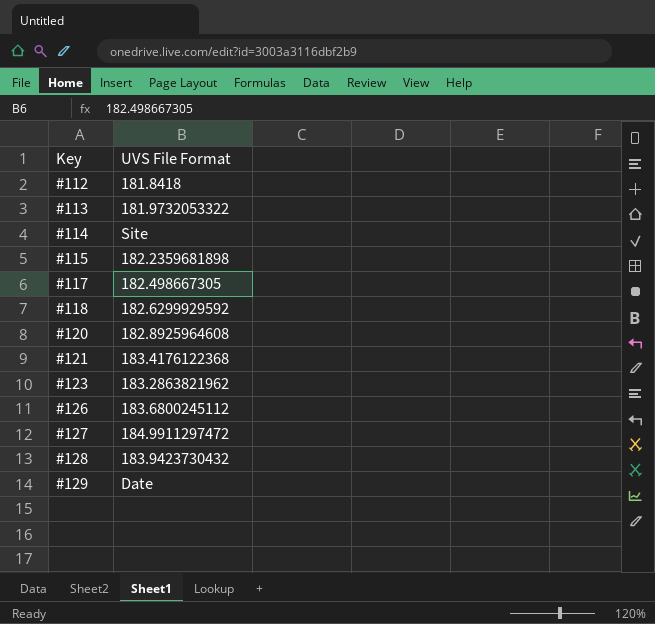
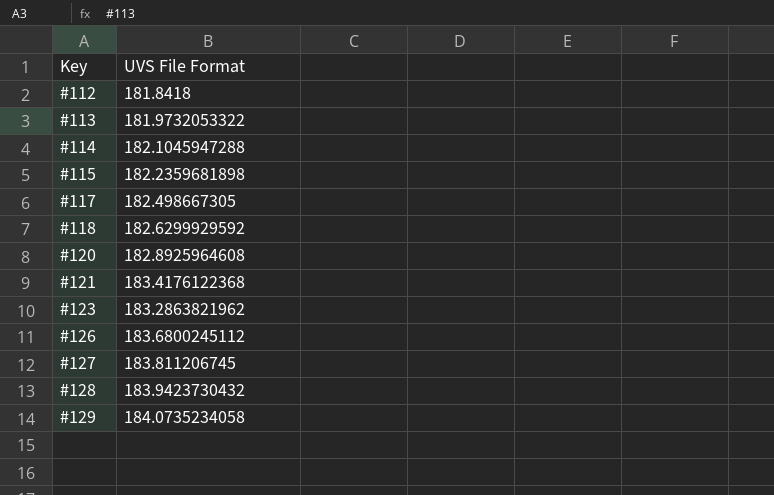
#114 | UVS File Format: Site -> 182.1045947288
#127 | UVS File Format: 184.9911297472 -> 183.811206745
#129 | UVS File Format: Date -> 184.0735234058

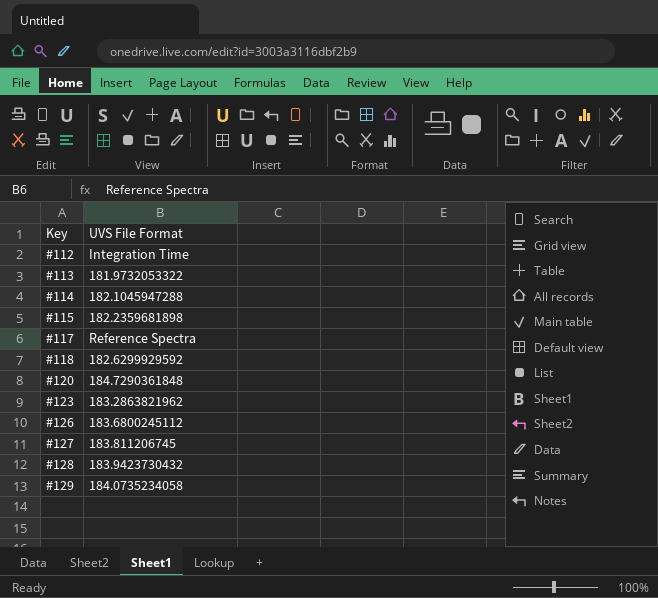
row #121: 183.4176122368 -> none
#112 | UVS File Format: 181.8418 -> Integration Time
#117 | UVS File Format: 182.498667305 -> Reference Spectra
#120 | UVS File Format: 182.8925964608 -> 184.7290361848

